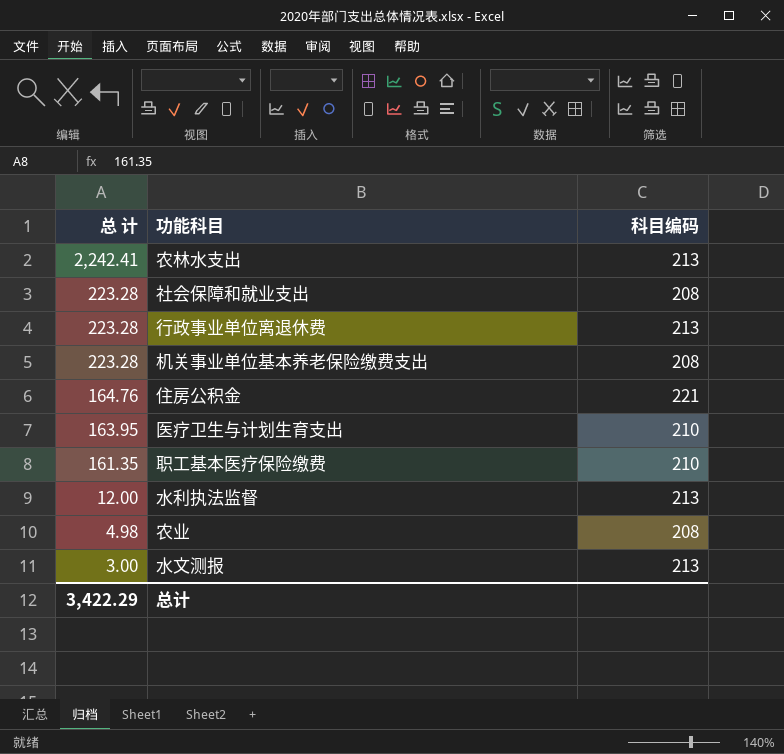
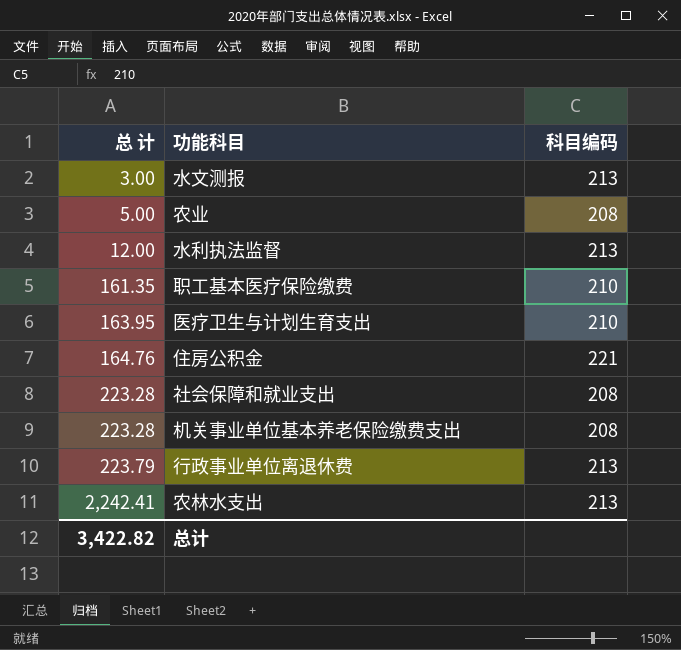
row order: 总 计 descending -> 总 计 ascending
农业 | 总 计: 4.98 -> 5.00
行政事业单位离退休费 | 总 计: 223.28 -> 223.79
总计 | 总 计: 3,422.29 -> 3,422.82

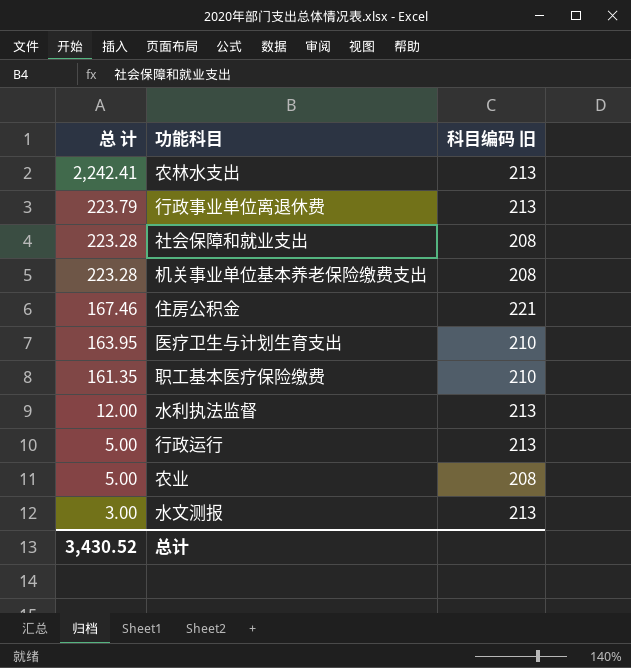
row order: 总 计 ascending -> 总 计 descending
column name: 科目编码 -> 科目编码 旧
住房公积金 | 总 计: 164.76 -> 167.46
row 行政运行: none -> 5.00 | 213
总计 | 总 计: 3,422.82 -> 3,430.52

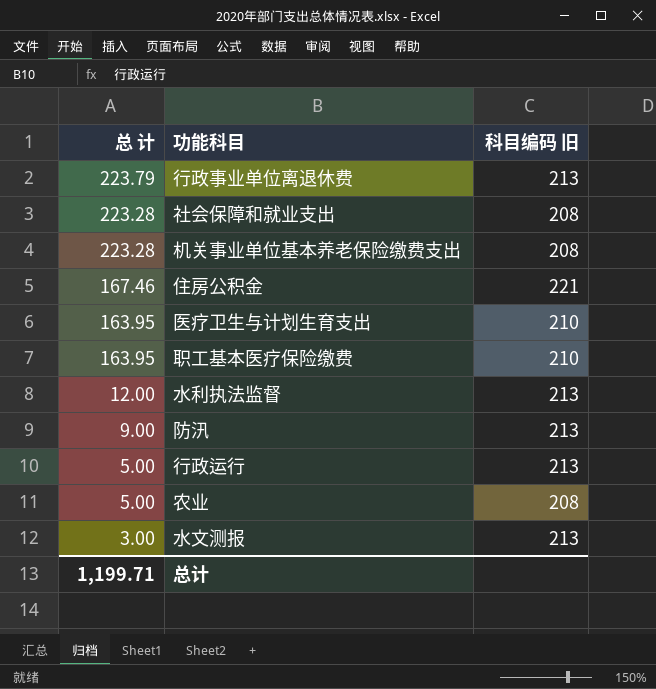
row 农林水支出: 2,242.41 | 213 -> none
职工基本医疗保险缴费 | 总 计: 161.35 -> 163.95
row 防汛: none -> 9.00 | 213
总计 | 总 计: 3,430.52 -> 1,199.71

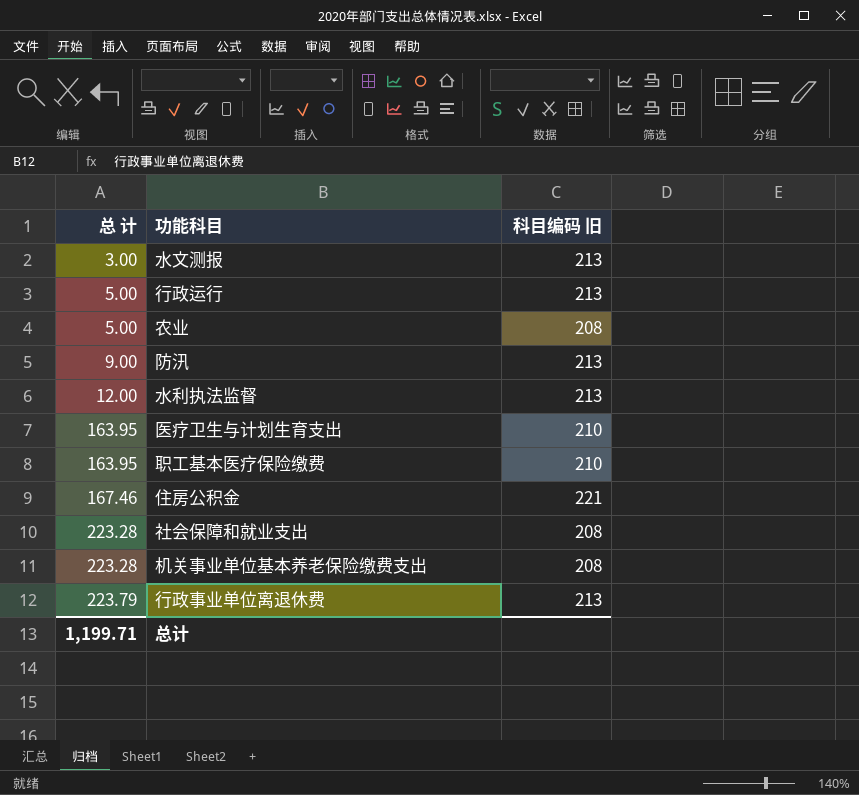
row order: 总 计 descending -> 总 计 ascending

